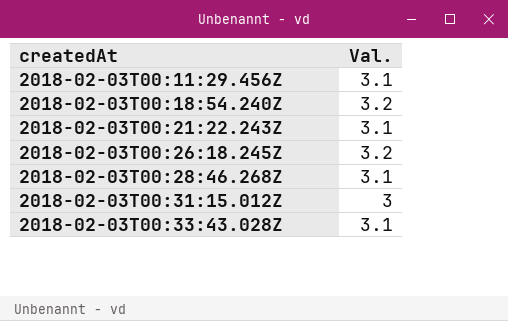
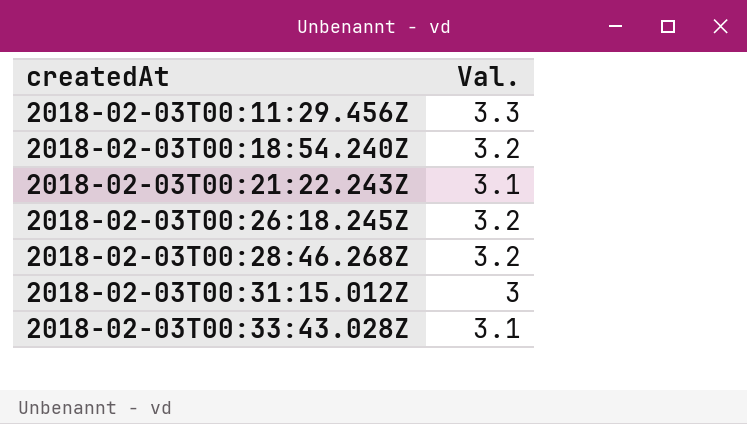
2018-02-03T00:11:29.456Z | Val.: 3.1 -> 3.3
2018-02-03T00:28:46.268Z | Val.: 3.1 -> 3.2

